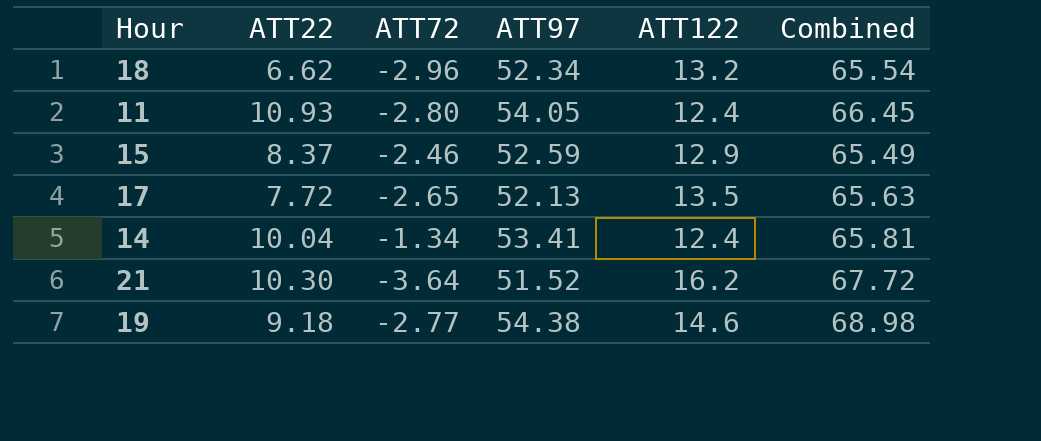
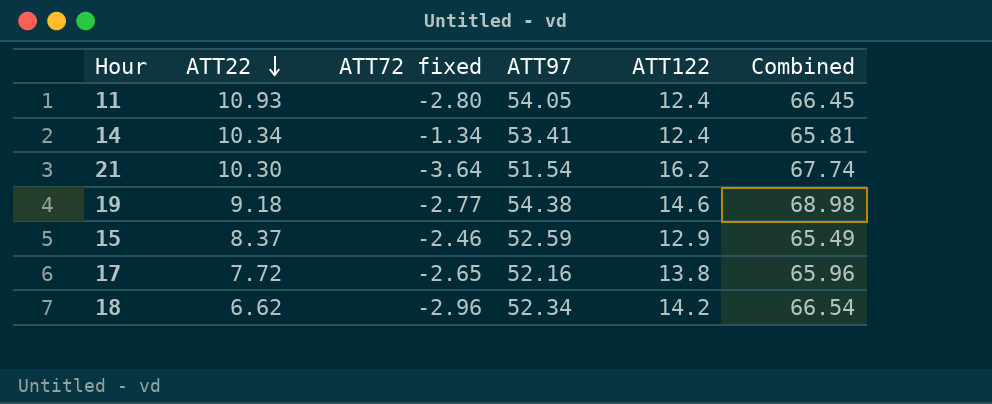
row order: none -> ATT22 descending
column name: ATT72 -> ATT72 fixed
14 | ATT22: 10.04 -> 10.34
21 | ATT97: 51.52 -> 51.54
21 | Combined: 67.72 -> 67.74
17 | ATT97: 52.13 -> 52.16
17 | ATT122: 13.5 -> 13.8
17 | Combined: 65.63 -> 65.96
18 | ATT122: 13.2 -> 14.2
18 | Combined: 65.54 -> 66.54

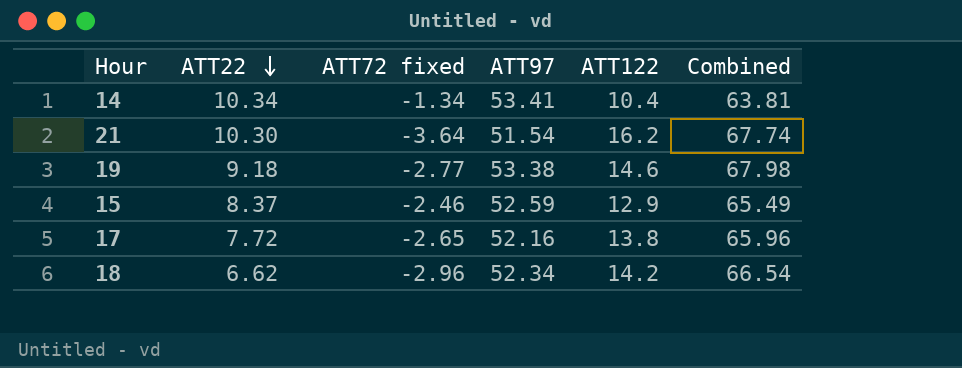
row 11: 10.93 | -2.80 | 54.05 | 12.4 | 66.45 -> none
14 | ATT122: 12.4 -> 10.4
14 | Combined: 65.81 -> 63.81
19 | ATT97: 54.38 -> 53.38
19 | Combined: 68.98 -> 67.98

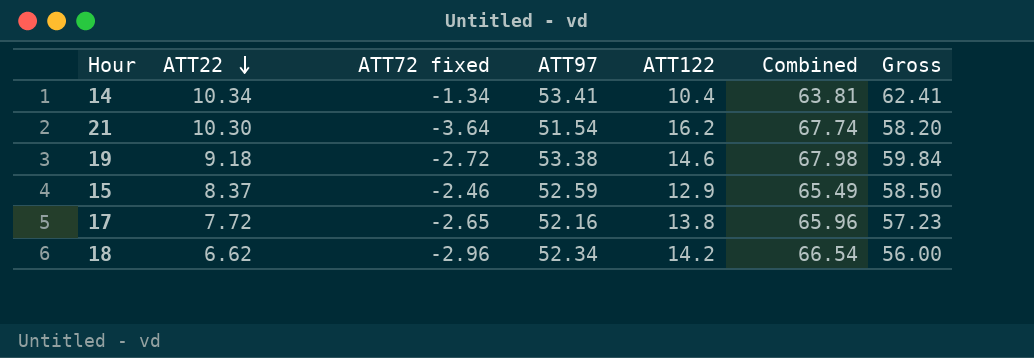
column Gross | formula: none -> [ATT22] + [ATT72 fixed] + [ATT97]
19 | ATT72 fixed: -2.77 -> -2.72

